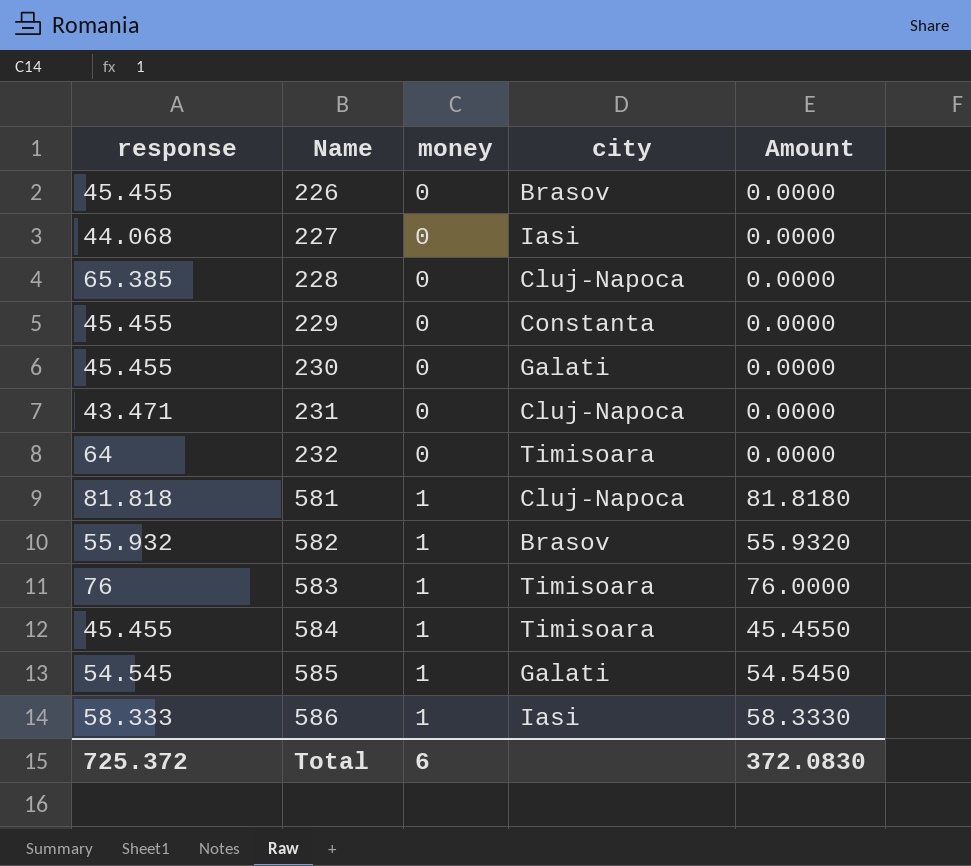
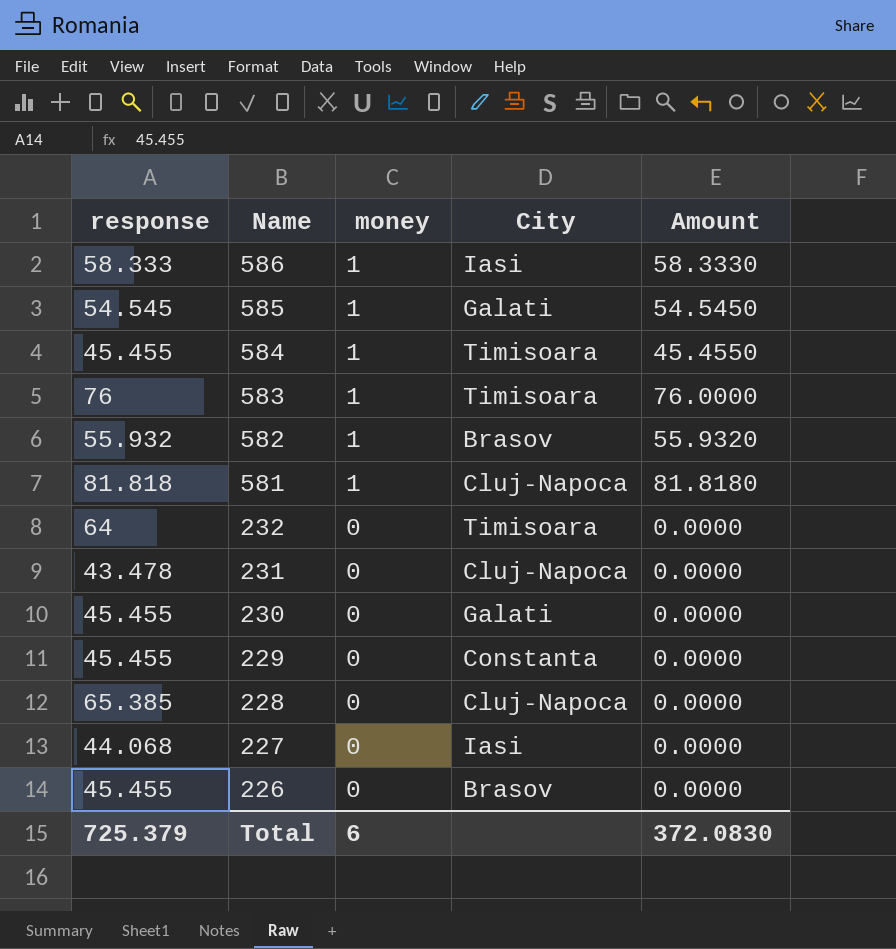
row order: Name ascending -> Name descending
column name: city -> City
231 | response: 43.471 -> 43.478
Total | response: 725.372 -> 725.379

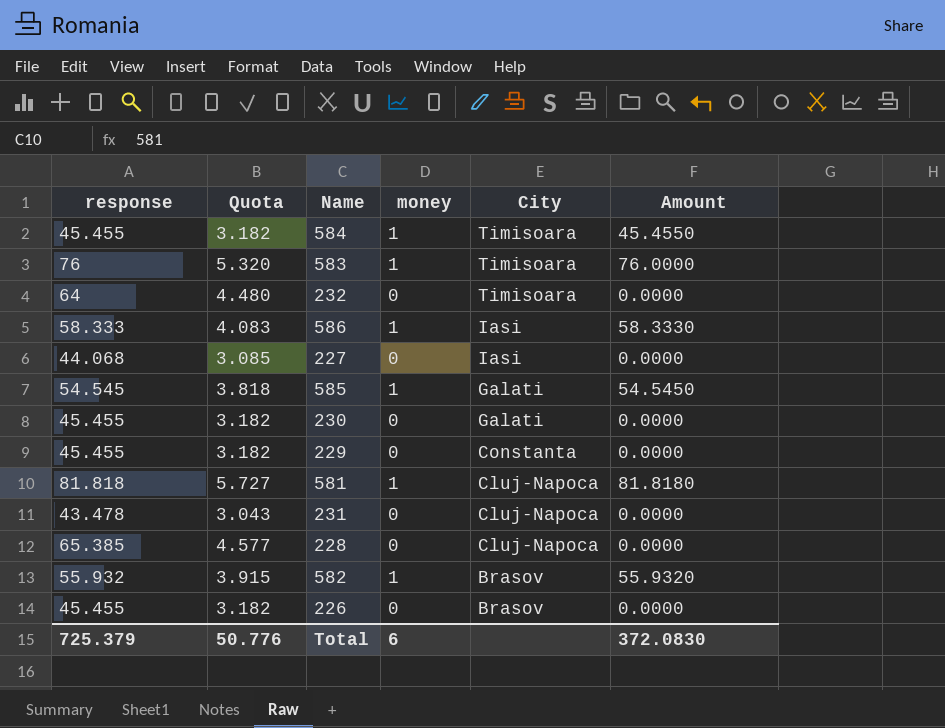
row order: Name descending -> City descending
column Quota | formula: none -> [response] * 0.07

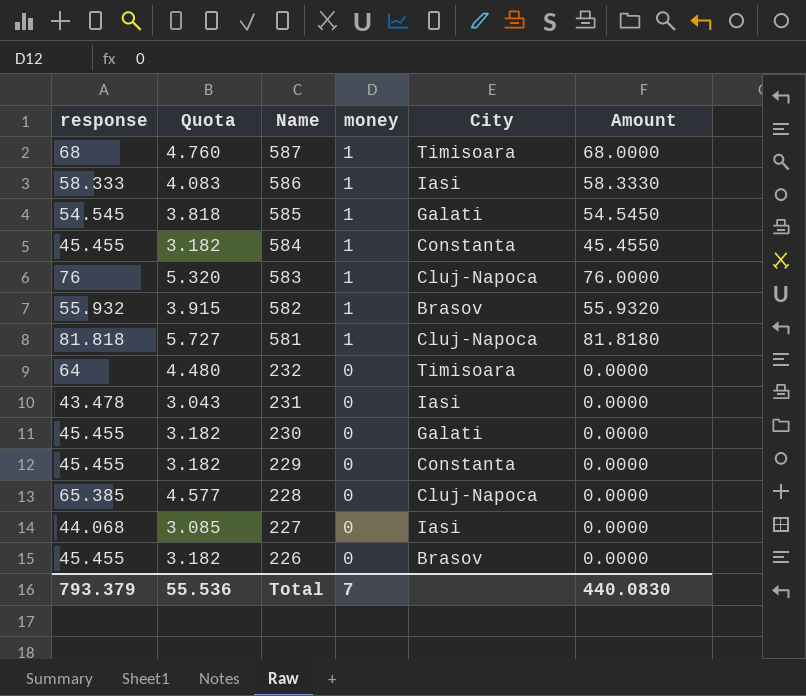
row order: City descending -> Name descending
row 587: none -> 68 | 4.760 | 1 | Timisoara | 68.0000
584 | City: Timisoara -> Constanta
583 | City: Timisoara -> Cluj-Napoca
231 | City: Cluj-Napoca -> Iasi
Total | response: 725.379 -> 793.379
Total | Quota: 50.776 -> 55.536
Total | money: 6 -> 7
Total | Amount: 372.0830 -> 440.0830

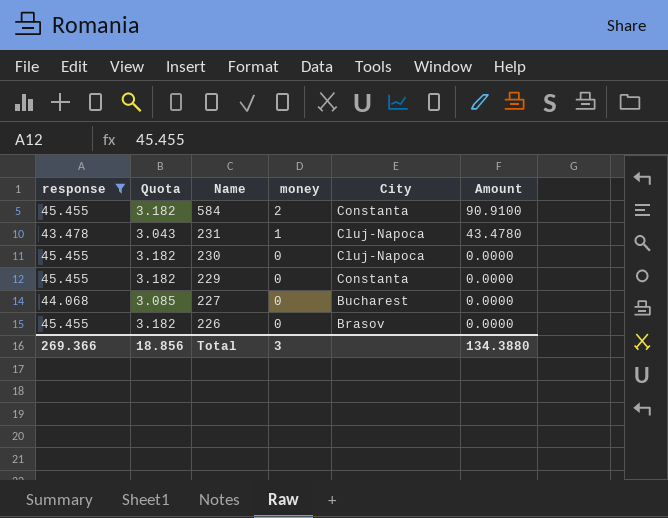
filter: none -> response <= 45.455
584 | money: 1 -> 2
584 | Amount: 45.4550 -> 90.9100
231 | money: 0 -> 1
231 | City: Iasi -> Cluj-Napoca
231 | Amount: 0.0000 -> 43.4780
230 | City: Galati -> Cluj-Napoca
227 | City: Iasi -> Bucharest
Total | response: 793.379 -> 269.366
Total | Quota: 55.536 -> 18.856
Total | money: 7 -> 3
Total | Amount: 440.0830 -> 134.3880

